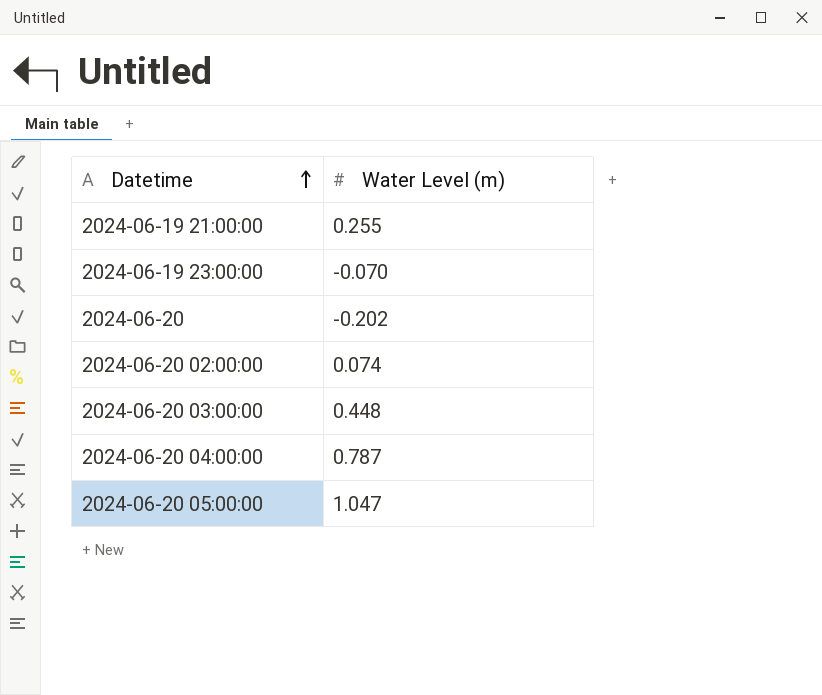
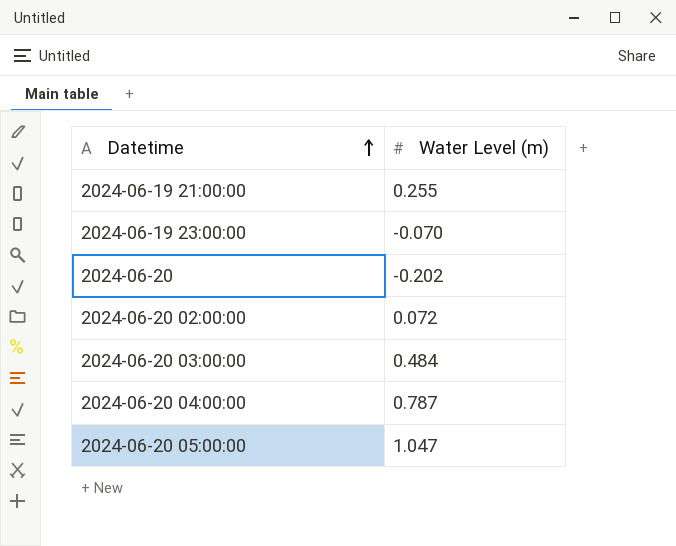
2024-06-20 02:00:00 | Water Level (m): 0.074 -> 0.072
2024-06-20 03:00:00 | Water Level (m): 0.448 -> 0.484

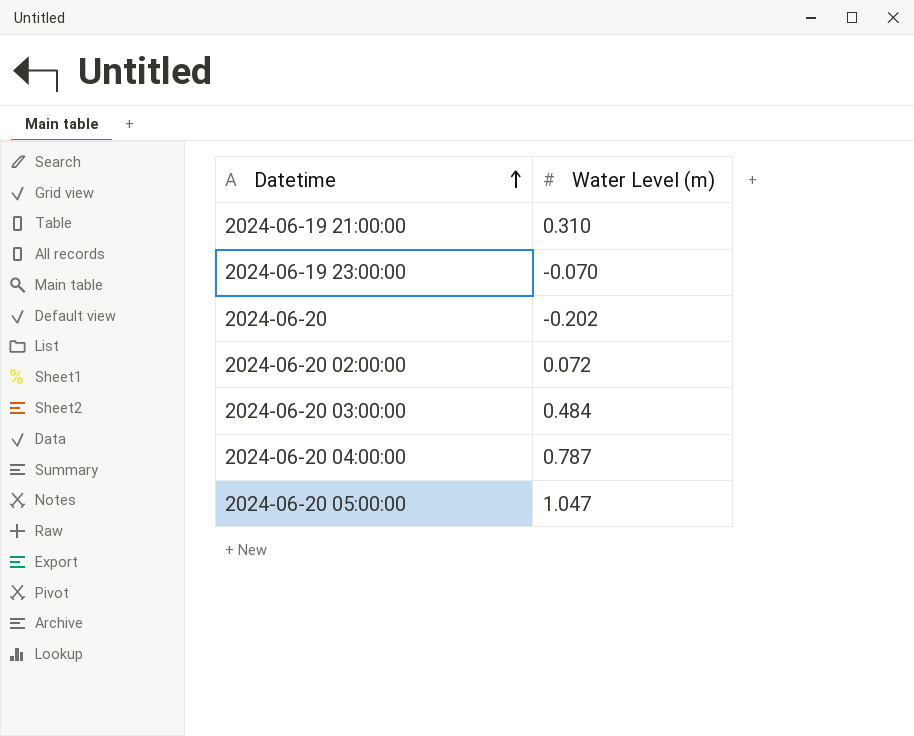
2024-06-19 21:00:00 | Water Level (m): 0.255 -> 0.310

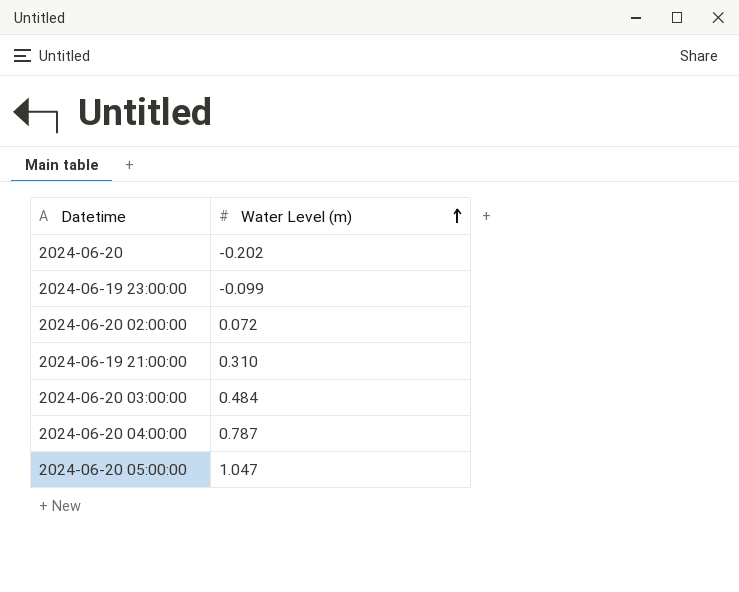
row order: Datetime ascending -> Water Level (m) ascending
2024-06-19 23:00:00 | Water Level (m): -0.070 -> -0.099

